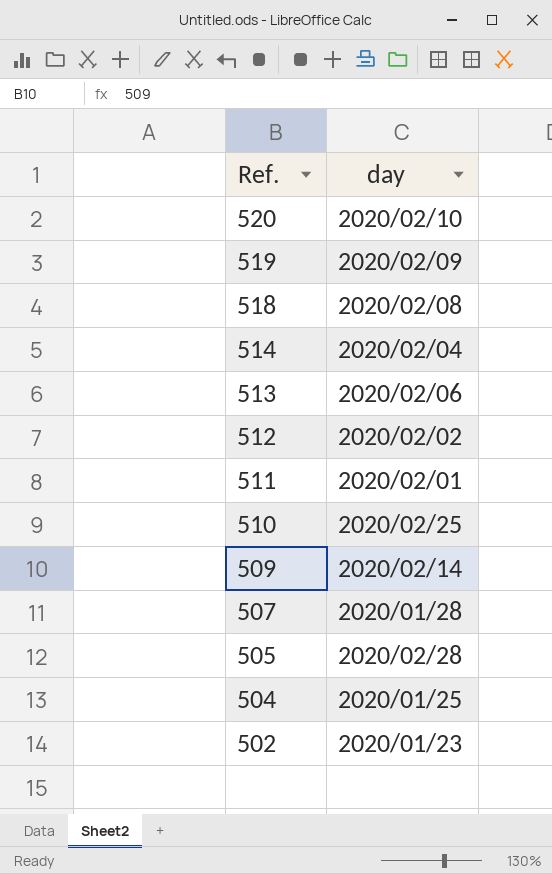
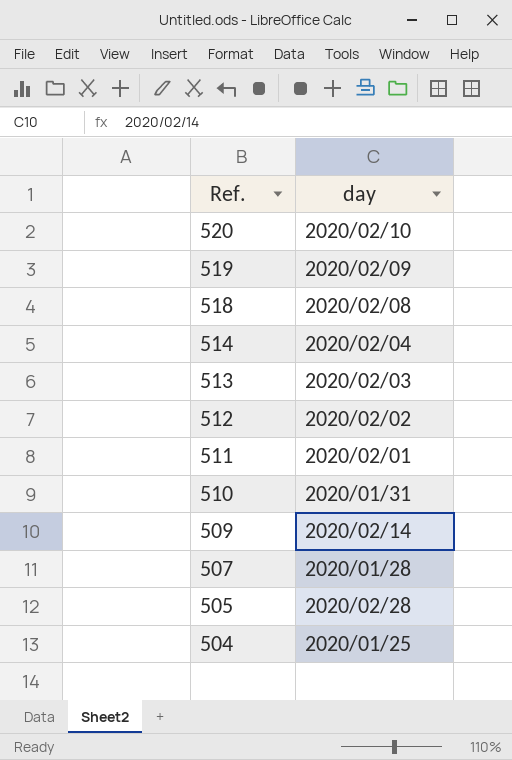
row 502: 2020/01/23 -> none
513 | day: 2020/02/06 -> 2020/02/03
510 | day: 2020/02/25 -> 2020/01/31

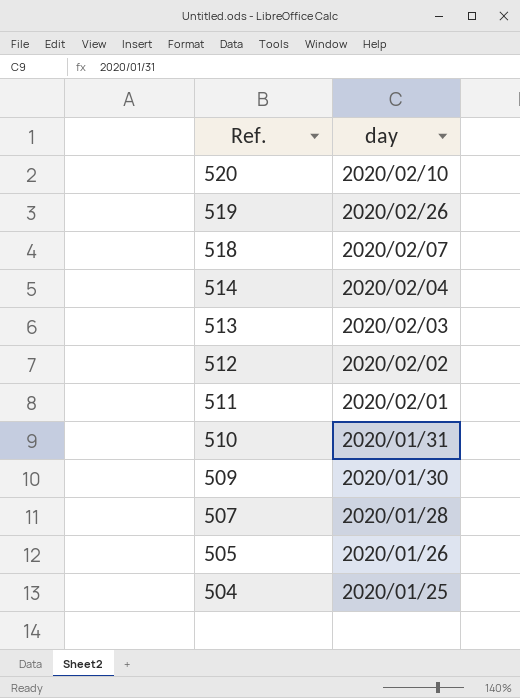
519 | day: 2020/02/09 -> 2020/02/26
518 | day: 2020/02/08 -> 2020/02/07
509 | day: 2020/02/14 -> 2020/01/30
505 | day: 2020/02/28 -> 2020/01/26

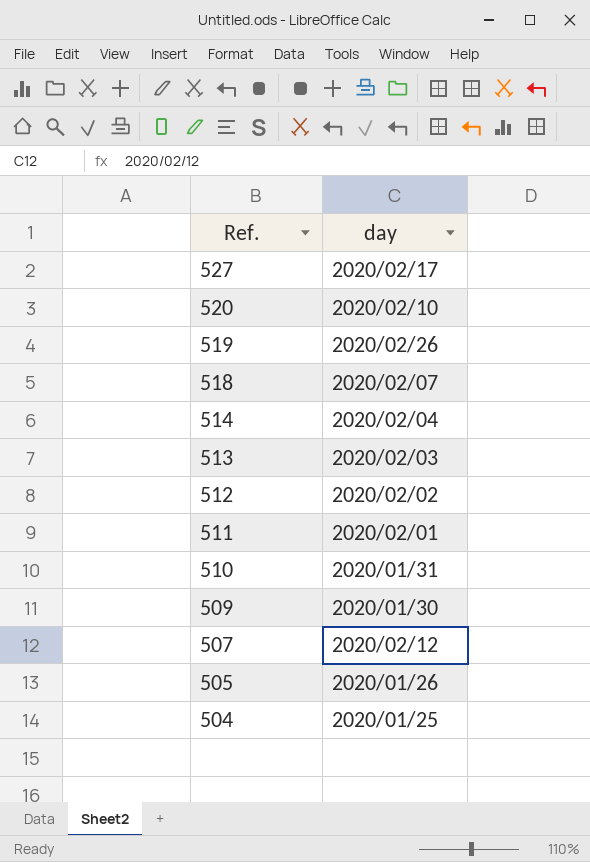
row 527: none -> 2020/02/17
507 | day: 2020/01/28 -> 2020/02/12

